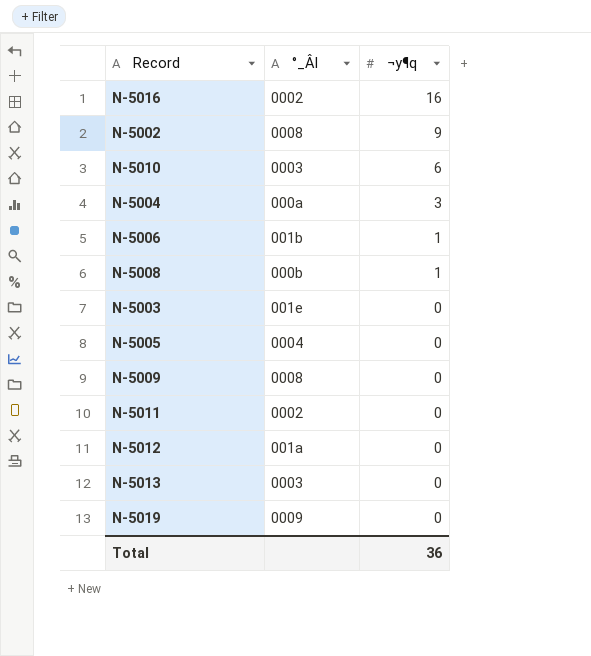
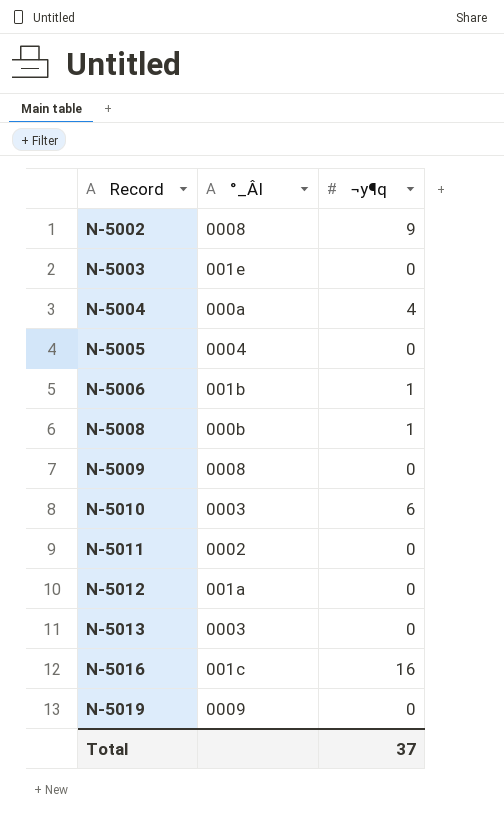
row order: ¬y¶q descending -> Record ascending
N-5004 | ¬y¶q: 3 -> 4
N-5016 | °_ÂI: 0002 -> 001c
Total | ¬y¶q: 36 -> 37

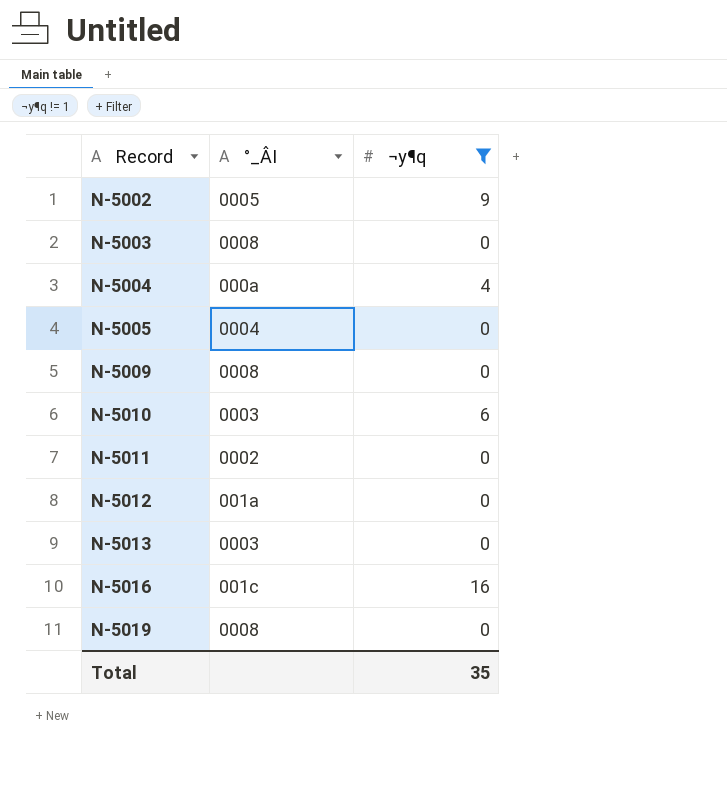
filter: none -> ¬y¶q != 1
N-5002 | °_ÂI: 0008 -> 0005
N-5003 | °_ÂI: 001e -> 0008
N-5019 | °_ÂI: 0009 -> 0008
Total | ¬y¶q: 37 -> 35

